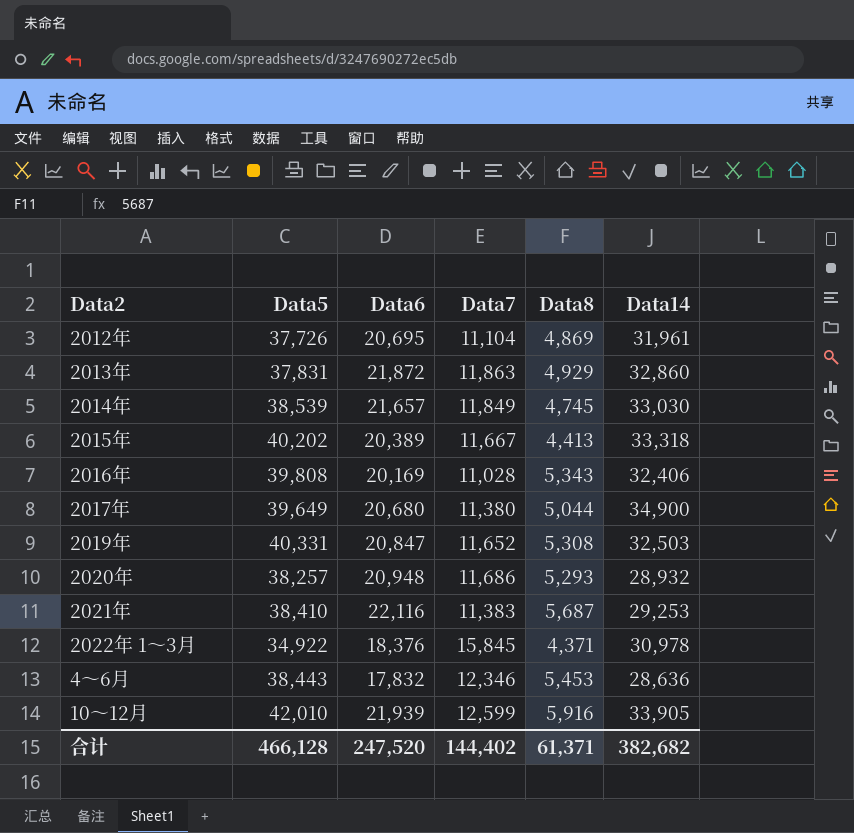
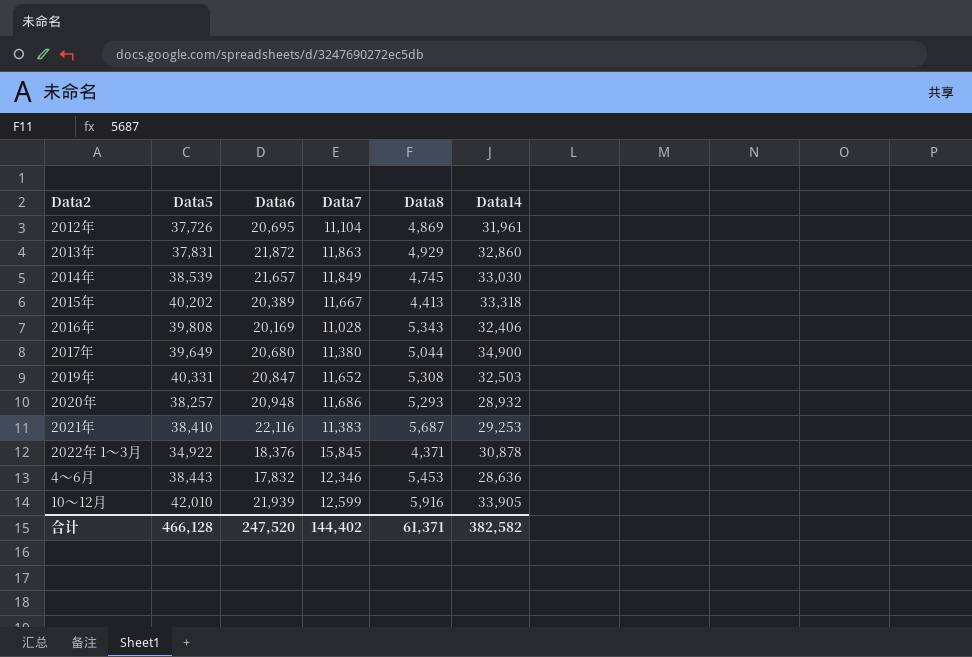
2022年 1～3月 | Data14: 30,978 -> 30,878
合计 | Data14: 382,682 -> 382,582

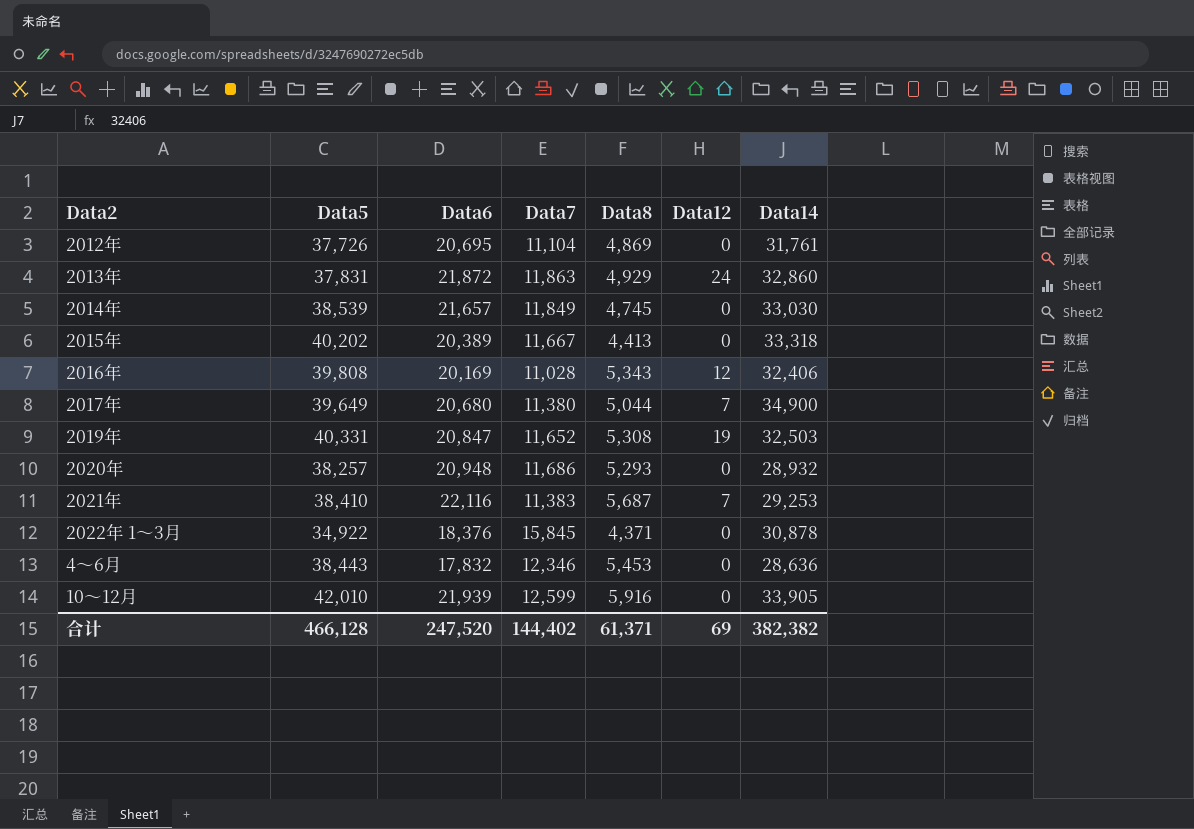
column Data12 | position: none -> 6
2012年 | Data14: 31,961 -> 31,761
合计 | Data14: 382,582 -> 382,382

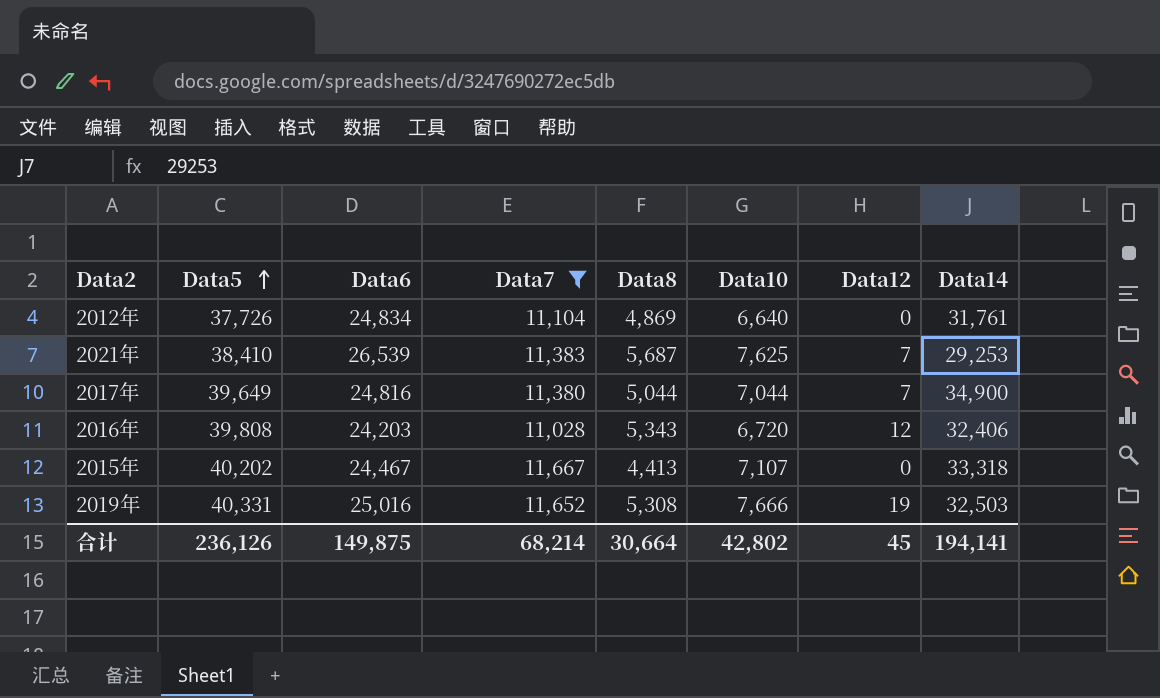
filter: none -> Data7 <= 11,667
row order: none -> Data5 ascending
column Data10 | position: none -> 6
2012年 | Data6: 20,695 -> 24,834
2021年 | Data6: 22,116 -> 26,539
2017年 | Data6: 20,680 -> 24,816
2016年 | Data6: 20,169 -> 24,203
2015年 | Data6: 20,389 -> 24,467
2019年 | Data6: 20,847 -> 25,016
合计 | Data5: 466,128 -> 236,126
合计 | Data6: 247,520 -> 149,875
合计 | Data7: 144,402 -> 68,214
合计 | Data8: 61,371 -> 30,664
合计 | Data12: 69 -> 45
合计 | Data14: 382,382 -> 194,141

